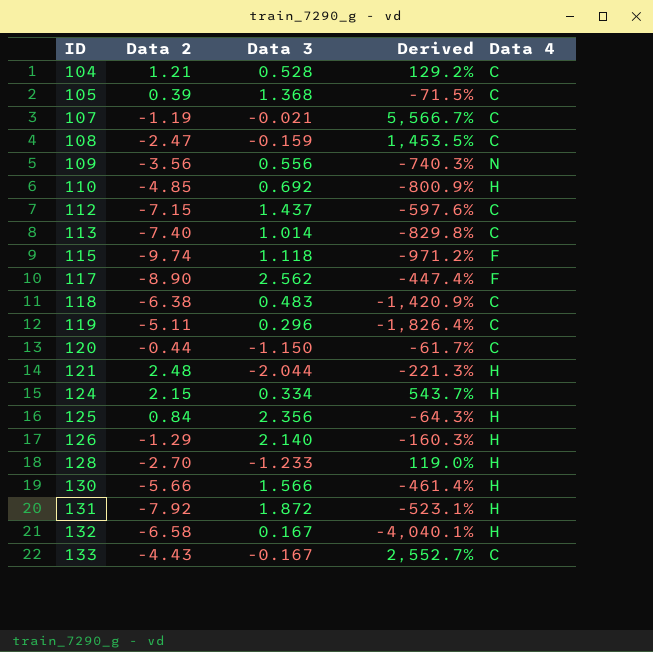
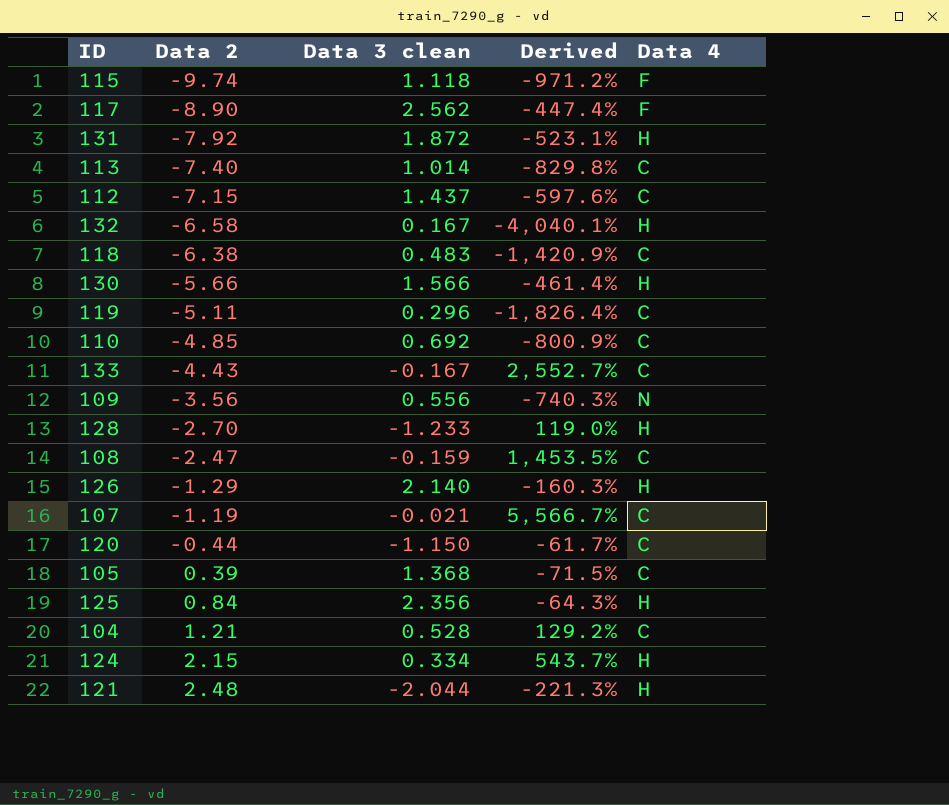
row order: ID ascending -> Data 2 ascending
column name: Data 3 -> Data 3 clean
110 | Data 4: H -> C

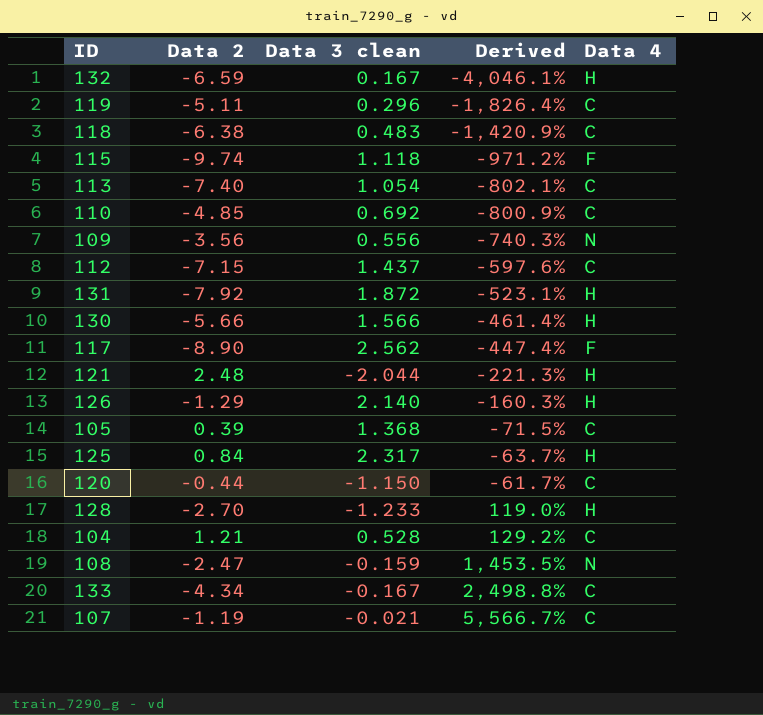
row order: Data 2 ascending -> Derived ascending
row 124: 2.15 | 0.334 | 543.7% | H -> none
132 | Data 2: -6.58 -> -6.59
132 | Derived: -4,040.1% -> -4,046.1%
113 | Data 3 clean: 1.014 -> 1.054
113 | Derived: -829.8% -> -802.1%
125 | Data 3 clean: 2.356 -> 2.317
125 | Derived: -64.3% -> -63.7%
108 | Data 4: C -> N
133 | Data 2: -4.43 -> -4.34
133 | Derived: 2,552.7% -> 2,498.8%

